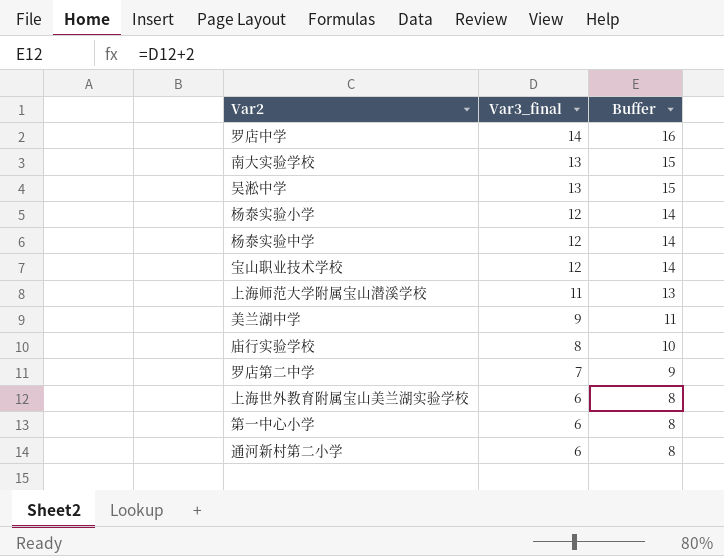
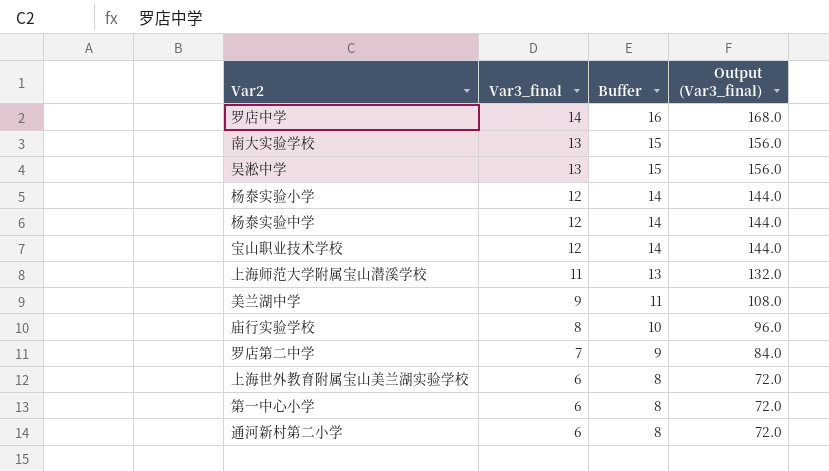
column Output (Var3_final) | formula: none -> [Var3_final] * 12

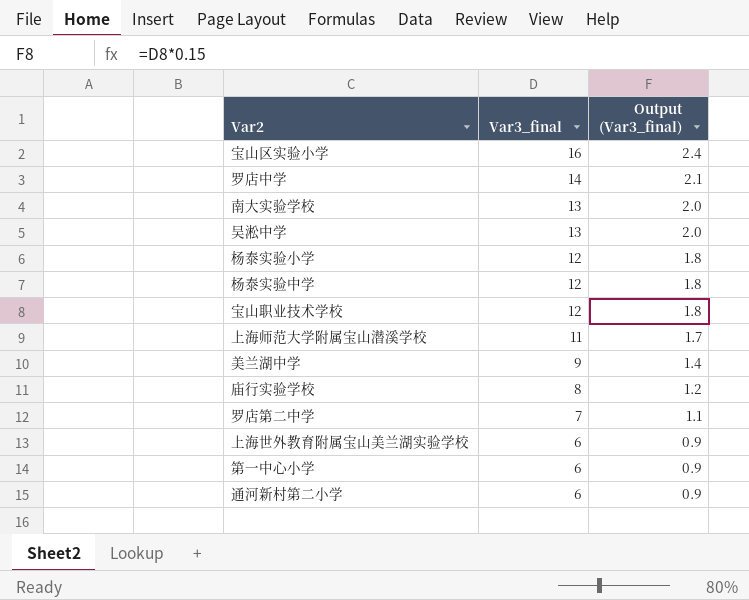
column Buffer | formula: [Var3_final] + 2 -> none
column Output (Var3_final) | formula: [Var3_final] * 12 -> [Var3_final] * 0.15
row 宝山区实验小学: none -> 16 | 2.4

